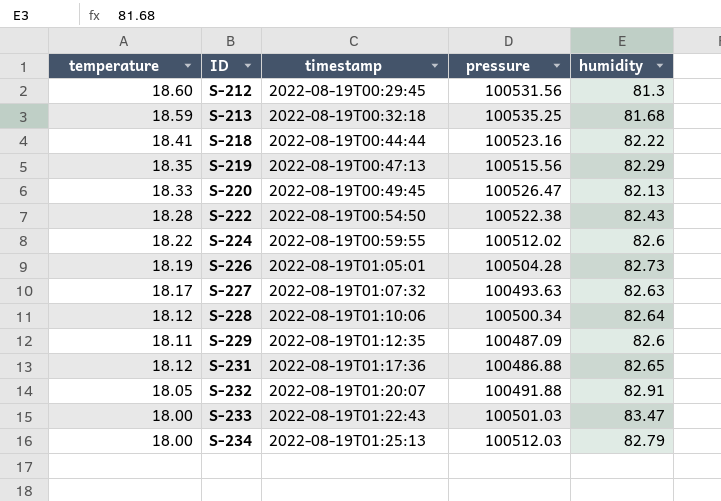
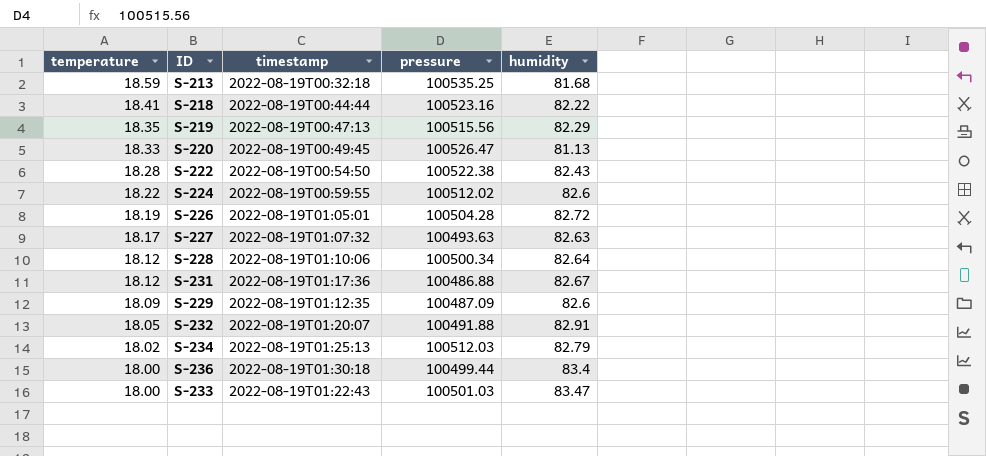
row order: ID ascending -> temperature descending
row S-212: 18.60 | 2022-08-19T00:29:45 | 100531.56 | 81.3 -> none
S-220 | humidity: 82.13 -> 81.13
S-226 | humidity: 82.73 -> 82.72
S-231 | humidity: 82.65 -> 82.67
S-229 | temperature: 18.11 -> 18.09
S-234 | temperature: 18.00 -> 18.02
row S-236: none -> 18.00 | 2022-08-19T01:30:18 | 100499.44 | 83.4

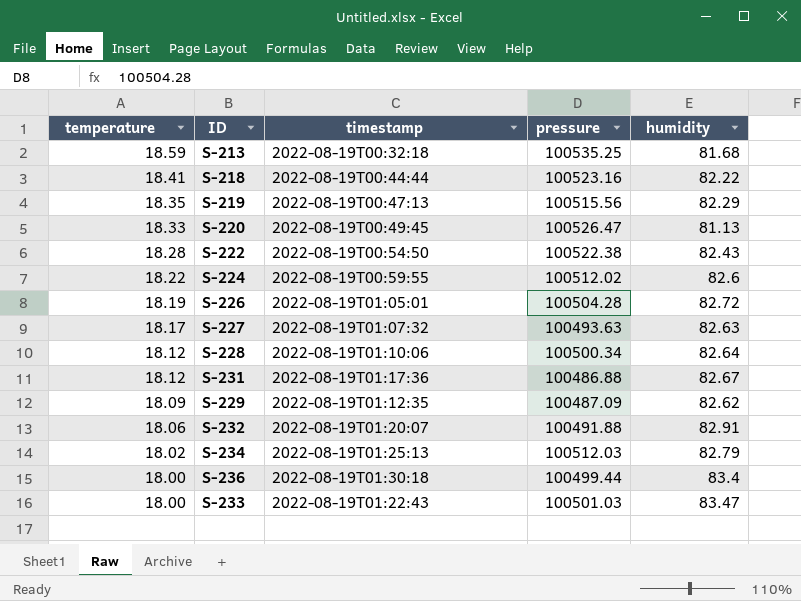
S-229 | humidity: 82.6 -> 82.62
S-232 | temperature: 18.05 -> 18.06

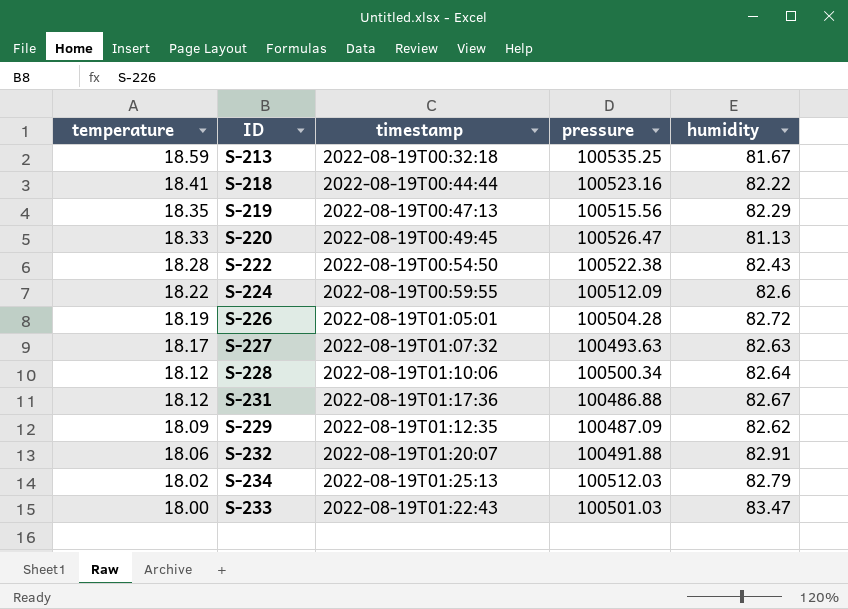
row S-236: 18.00 | 2022-08-19T01:30:18 | 100499.44 | 83.4 -> none
S-213 | humidity: 81.68 -> 81.67
S-224 | pressure: 100512.02 -> 100512.09

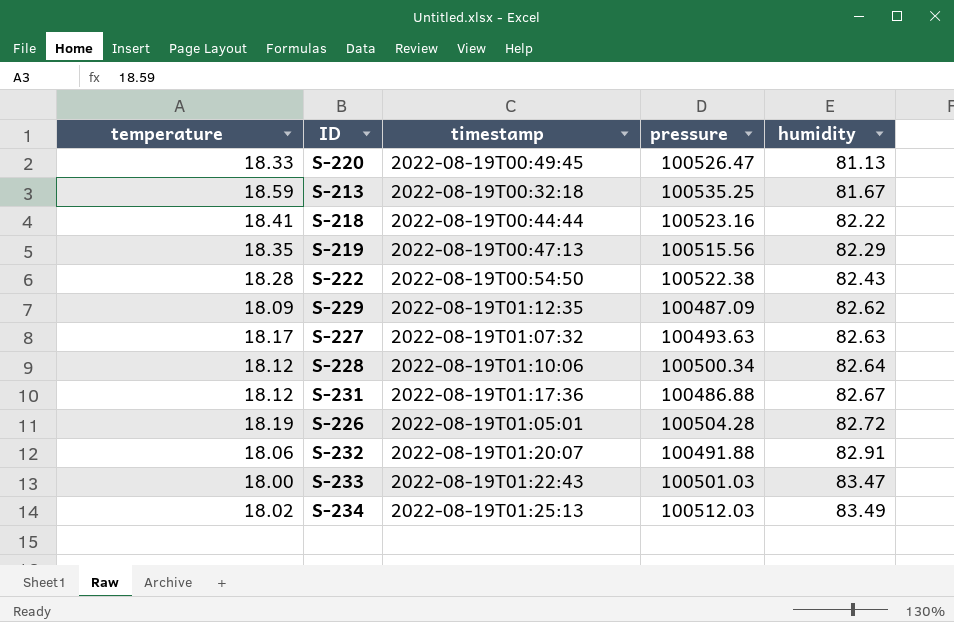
row order: temperature descending -> humidity ascending
row S-224: 18.22 | 2022-08-19T00:59:55 | 100512.09 | 82.6 -> none
S-234 | humidity: 82.79 -> 83.49

